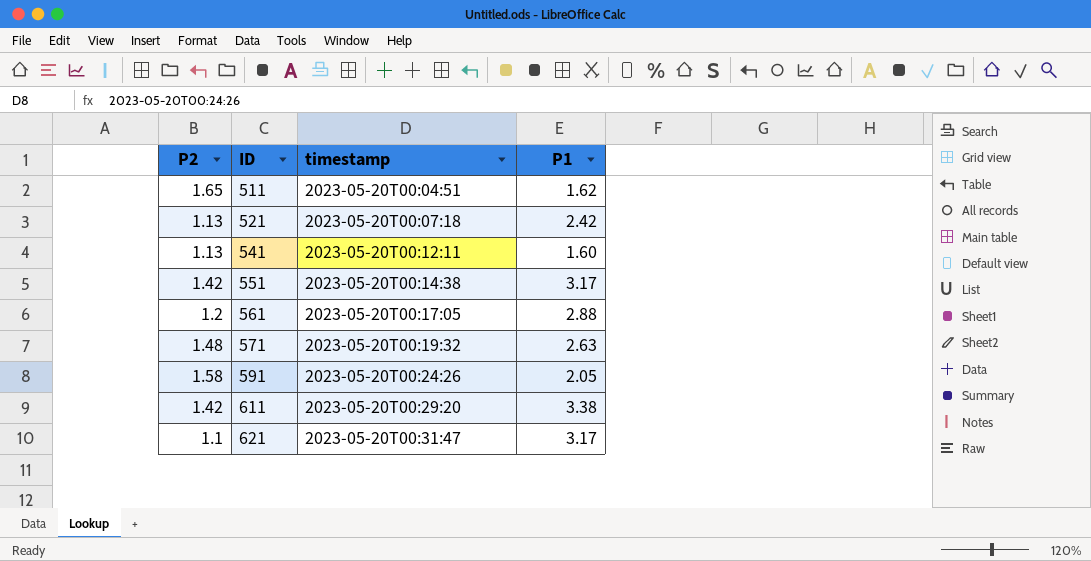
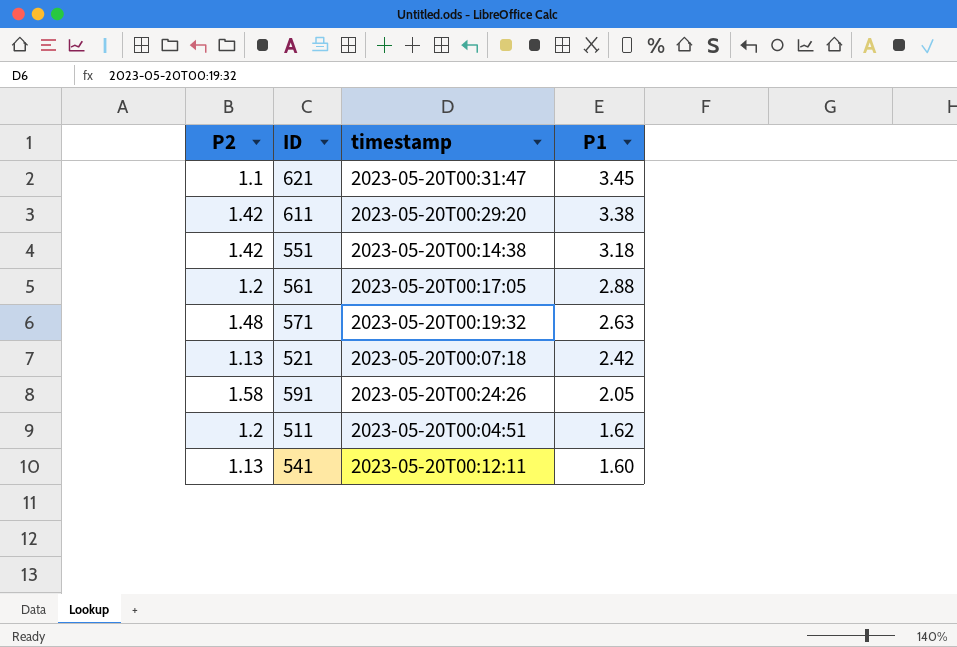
row order: ID ascending -> P1 descending
621 | P1: 3.17 -> 3.45
551 | P1: 3.17 -> 3.18
511 | P2: 1.65 -> 1.2

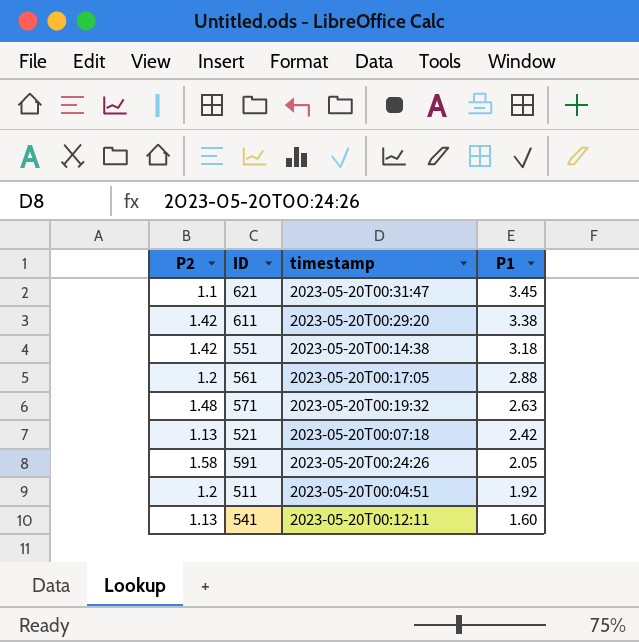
511 | P1: 1.62 -> 1.92

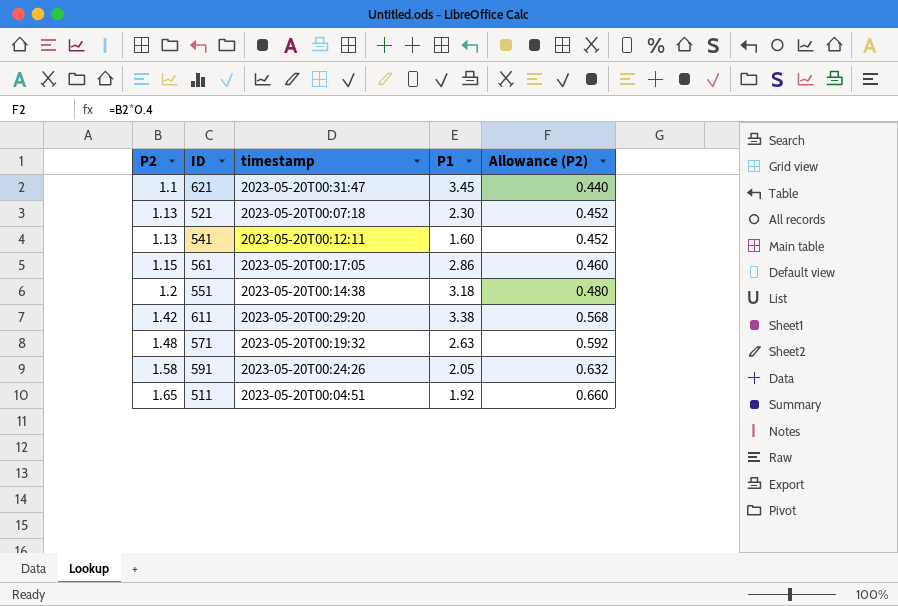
row order: P1 descending -> P2 ascending
column Allowance (P2) | formula: none -> [P2] * 0.4
521 | P1: 2.42 -> 2.30
561 | P2: 1.2 -> 1.15
561 | P1: 2.88 -> 2.86
551 | P2: 1.42 -> 1.2
511 | P2: 1.2 -> 1.65

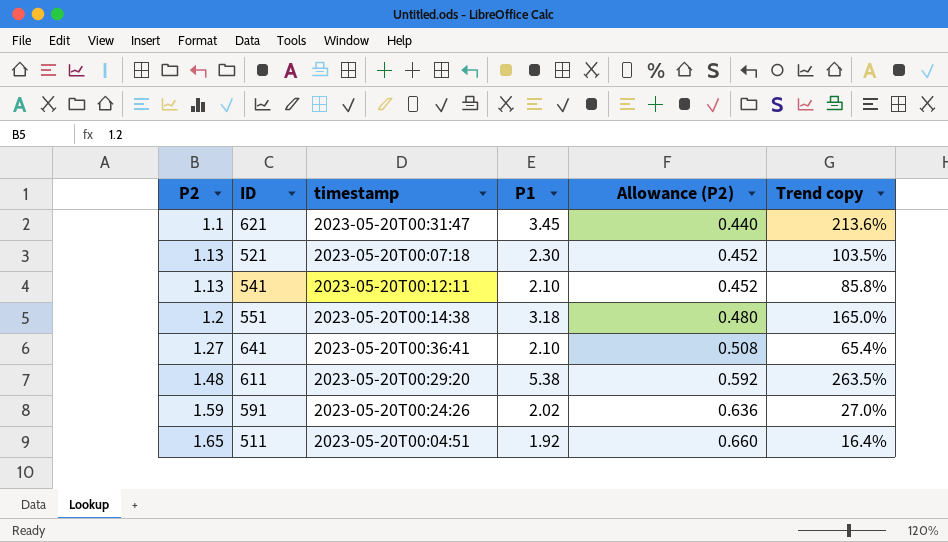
column Trend copy | formula: none -> ([P1] - [P2]) / [P2]
row 561: 1.15 | 2023-05-20T00:17:05 | 2.86 | 0.460 -> none
row 571: 1.48 | 2023-05-20T00:19:32 | 2.63 | 0.592 -> none
541 | P1: 1.60 -> 2.10
row 641: none -> 1.27 | 2023-05-20T00:36:41 | 2.10 | 0.508 | 65.4%
611 | P2: 1.42 -> 1.48
611 | P1: 3.38 -> 5.38
611 | Allowance (P2): 0.568 -> 0.592
591 | P2: 1.58 -> 1.59
591 | P1: 2.05 -> 2.02
591 | Allowance (P2): 0.632 -> 0.636

